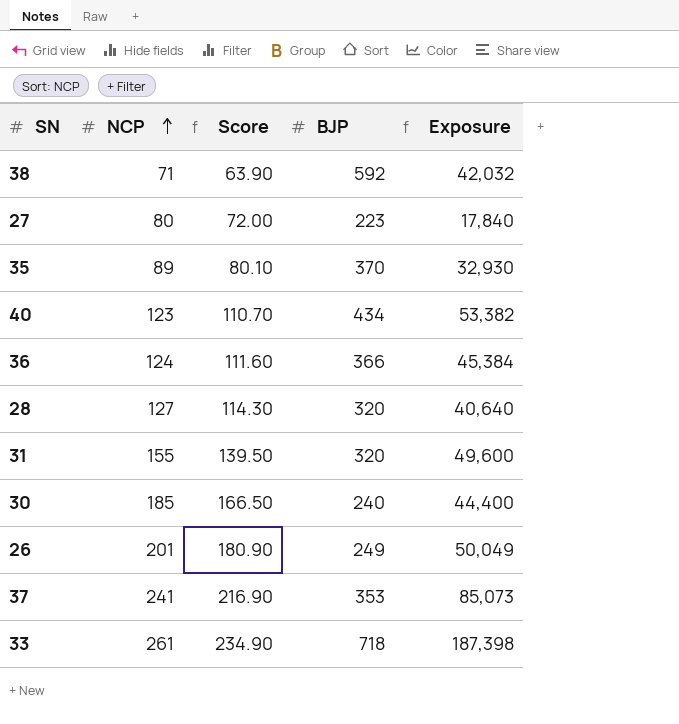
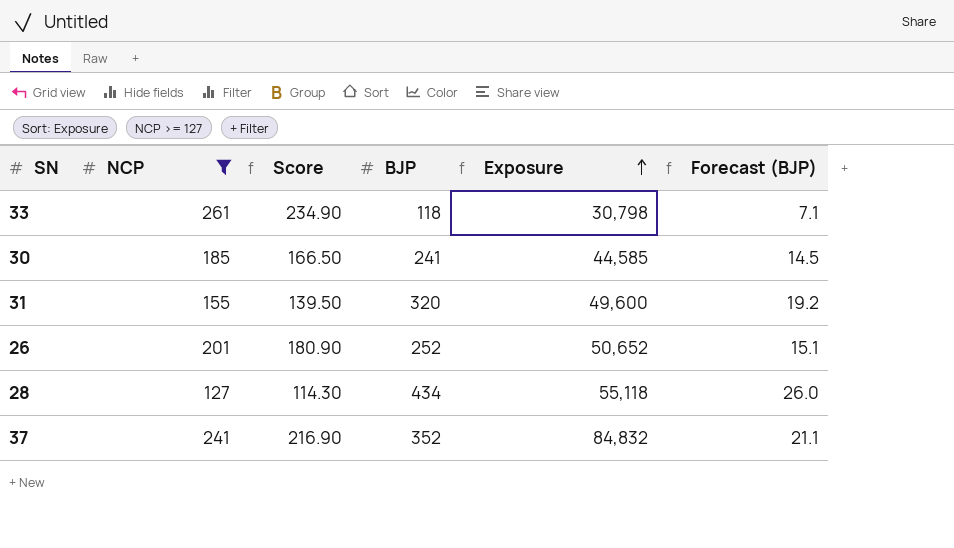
filter: none -> NCP >= 127
row order: NCP ascending -> Exposure ascending
column Forecast (BJP) | formula: none -> [BJP] * 0.06
33 | BJP: 718 -> 118
33 | Exposure: 187,398 -> 30,798
30 | BJP: 240 -> 241
30 | Exposure: 44,400 -> 44,585
26 | BJP: 249 -> 252
26 | Exposure: 50,049 -> 50,652
28 | BJP: 320 -> 434
28 | Exposure: 40,640 -> 55,118
37 | BJP: 353 -> 352
37 | Exposure: 85,073 -> 84,832

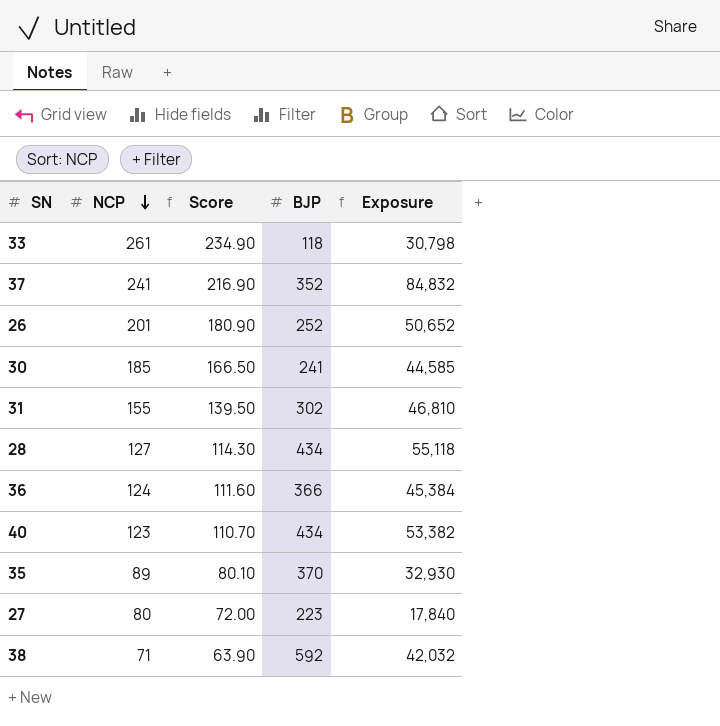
filter: NCP >= 127 -> none
row order: Exposure ascending -> NCP descending
column Forecast (BJP) | formula: [BJP] * 0.06 -> none
31 | BJP: 320 -> 302
31 | Exposure: 49,600 -> 46,810

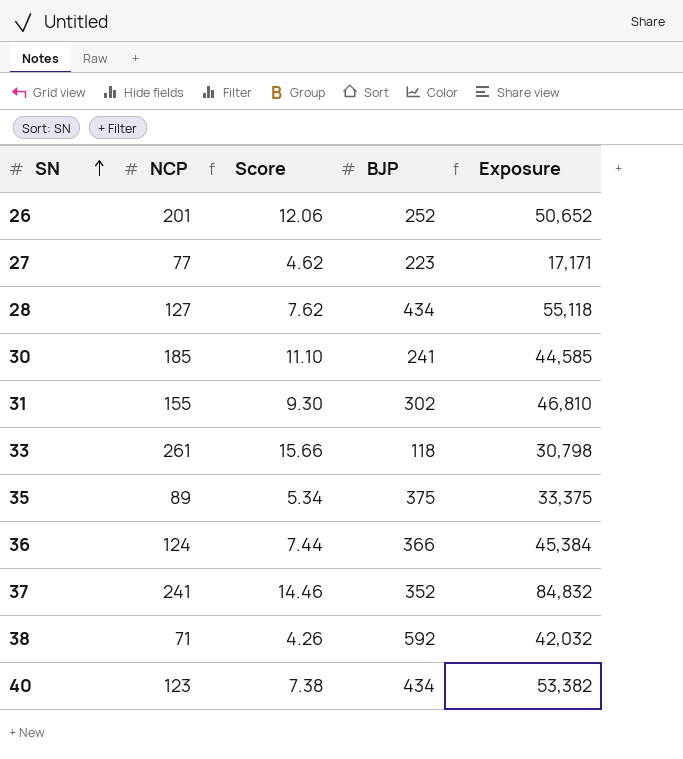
row order: NCP descending -> SN ascending
column Score | formula: [NCP] * 0.9 -> [NCP] * 0.06
27 | NCP: 80 -> 77
27 | Exposure: 17,840 -> 17,171
35 | BJP: 370 -> 375
35 | Exposure: 32,930 -> 33,375

